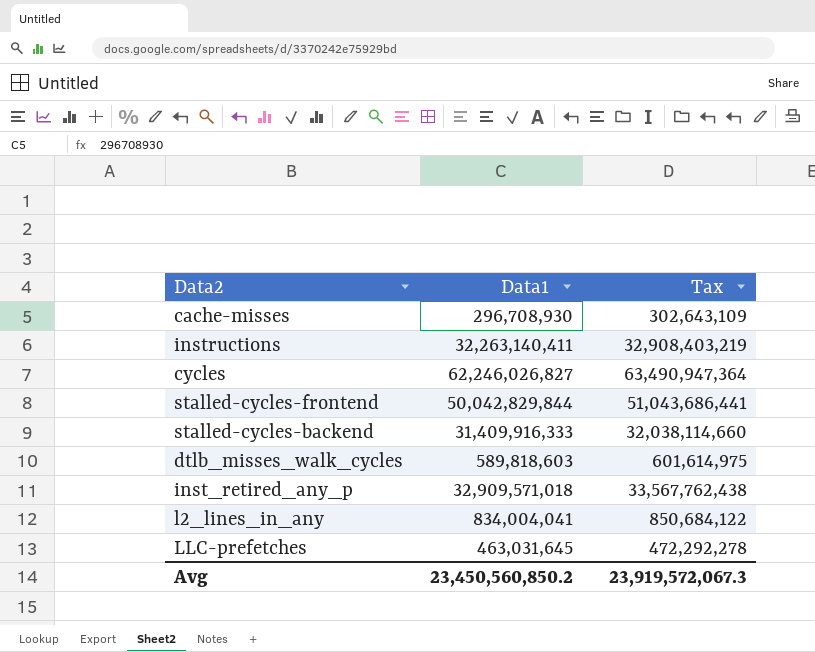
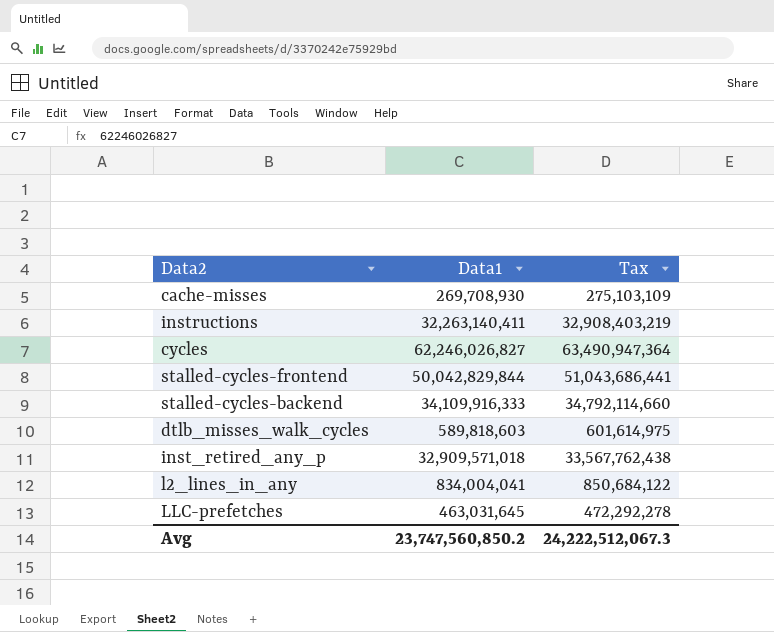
cache-misses | Data1: 296,708,930 -> 269,708,930
cache-misses | Tax: 302,643,109 -> 275,103,109
stalled-cycles-backend | Data1: 31,409,916,333 -> 34,109,916,333
stalled-cycles-backend | Tax: 32,038,114,660 -> 34,792,114,660
Avg | Data1: 23,450,560,850.2 -> 23,747,560,850.2
Avg | Tax: 23,919,572,067.3 -> 24,222,512,067.3

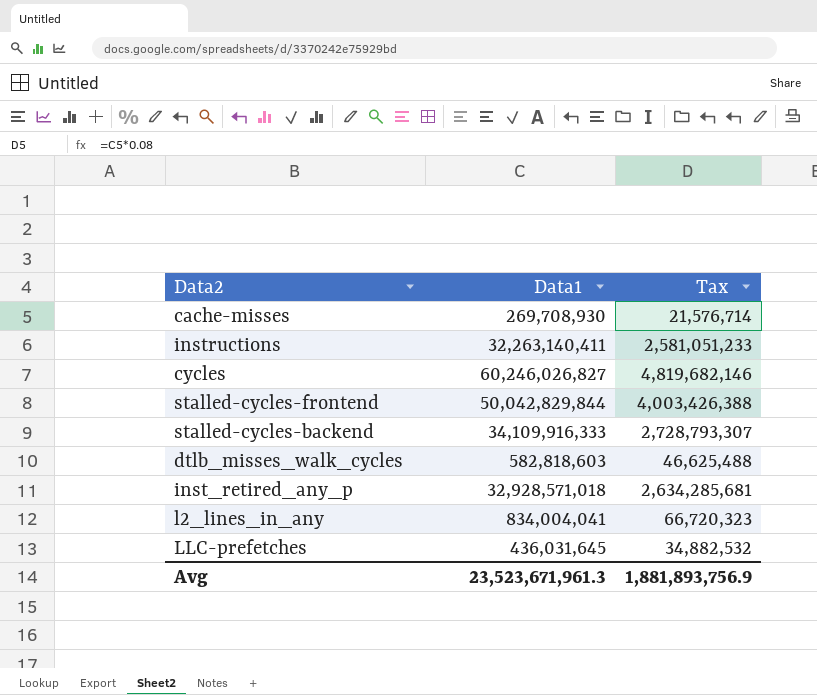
column Tax | formula: [Data1] * 1.02 -> [Data1] * 0.08
cycles | Data1: 62,246,026,827 -> 60,246,026,827
dtlb_misses_walk_cycles | Data1: 589,818,603 -> 582,818,603
inst_retired_any_p | Data1: 32,909,571,018 -> 32,928,571,018
LLC-prefetches | Data1: 463,031,645 -> 436,031,645
Avg | Data1: 23,747,560,850.2 -> 23,523,671,961.3
Avg | Tax: 24,222,512,067.3 -> 1,881,893,756.9

